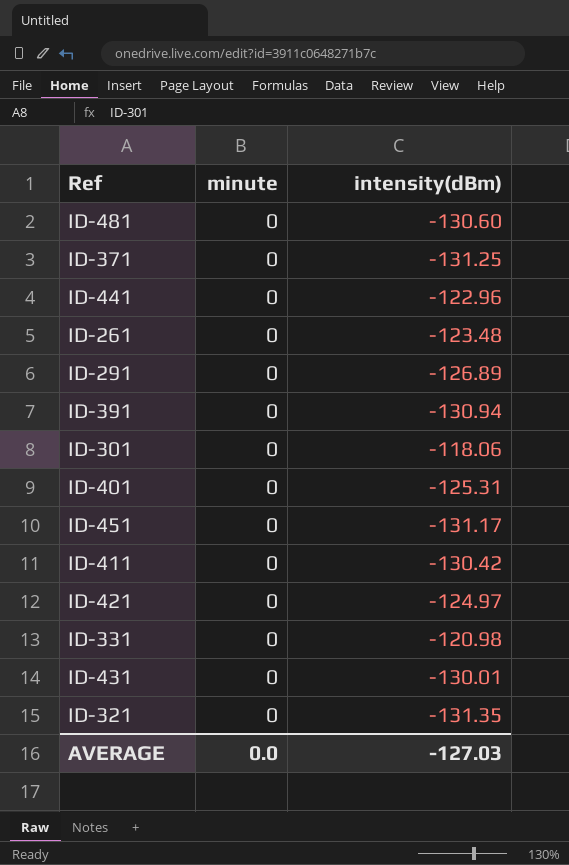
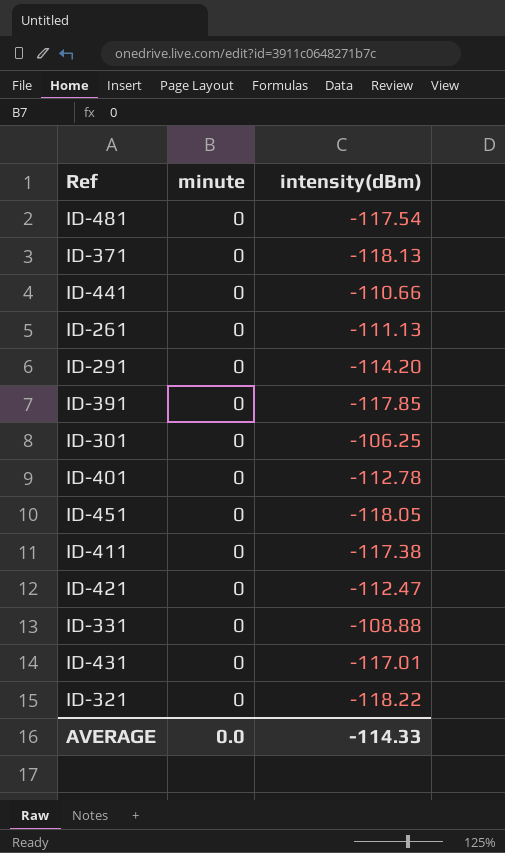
ID-481 | intensity(dBm): -130.60 -> -117.54
ID-371 | intensity(dBm): -131.25 -> -118.13
ID-441 | intensity(dBm): -122.96 -> -110.66
ID-261 | intensity(dBm): -123.48 -> -111.13
ID-291 | intensity(dBm): -126.89 -> -114.20
ID-391 | intensity(dBm): -130.94 -> -117.85
ID-301 | intensity(dBm): -118.06 -> -106.25
ID-401 | intensity(dBm): -125.31 -> -112.78
ID-451 | intensity(dBm): -131.17 -> -118.05
ID-411 | intensity(dBm): -130.42 -> -117.38
ID-421 | intensity(dBm): -124.97 -> -112.47
ID-331 | intensity(dBm): -120.98 -> -108.88
ID-431 | intensity(dBm): -130.01 -> -117.01
ID-321 | intensity(dBm): -131.35 -> -118.22
AVERAGE | intensity(dBm): -127.03 -> -114.33

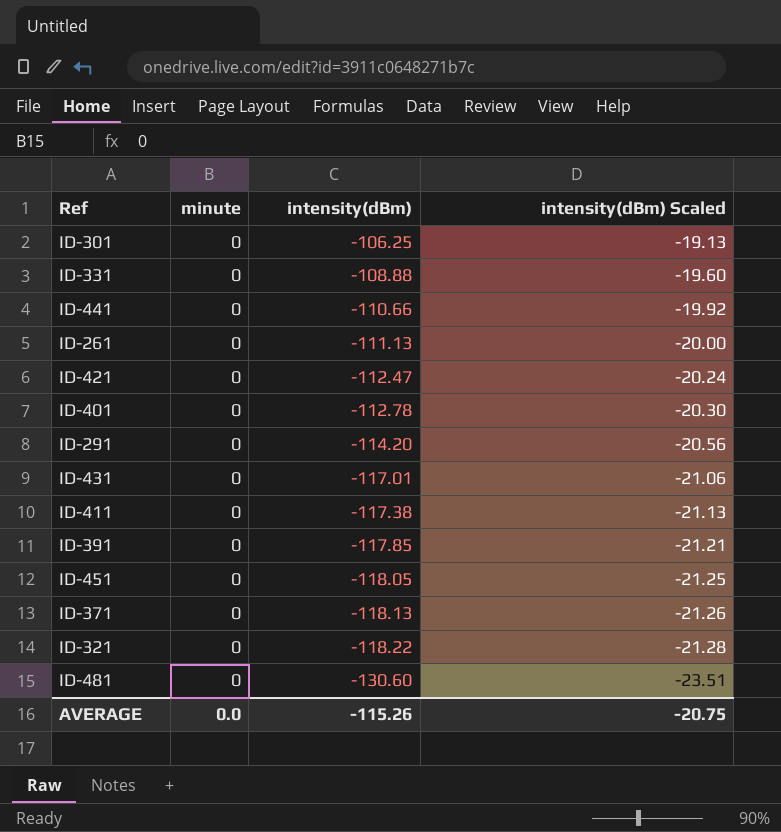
row order: none -> intensity(dBm) descending
column intensity(dBm) Scaled | formula: none -> [intensity(dBm)] * 0.18
ID-481 | intensity(dBm): -117.54 -> -130.60
AVERAGE | intensity(dBm): -114.33 -> -115.26

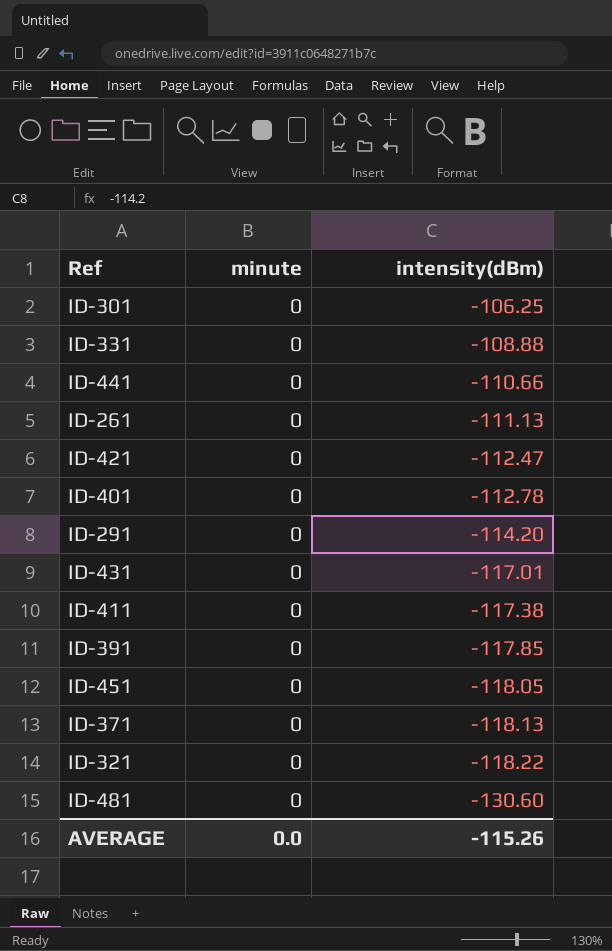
column intensity(dBm) Scaled | formula: [intensity(dBm)] * 0.18 -> none

